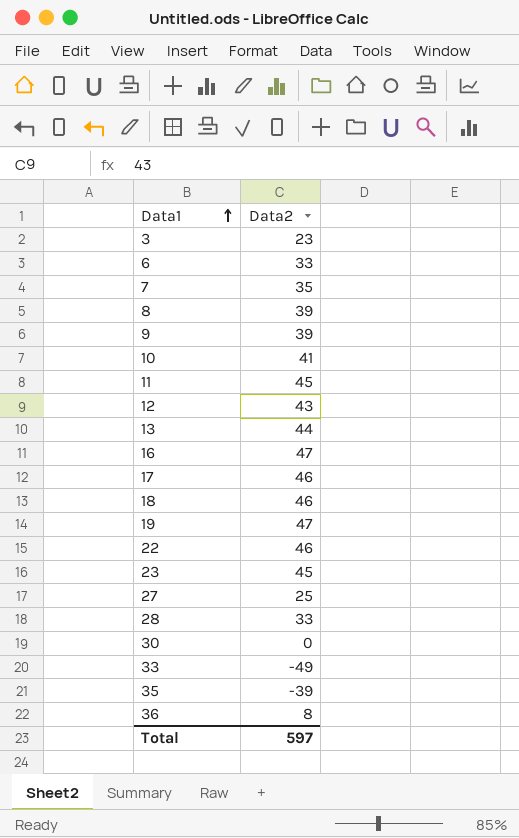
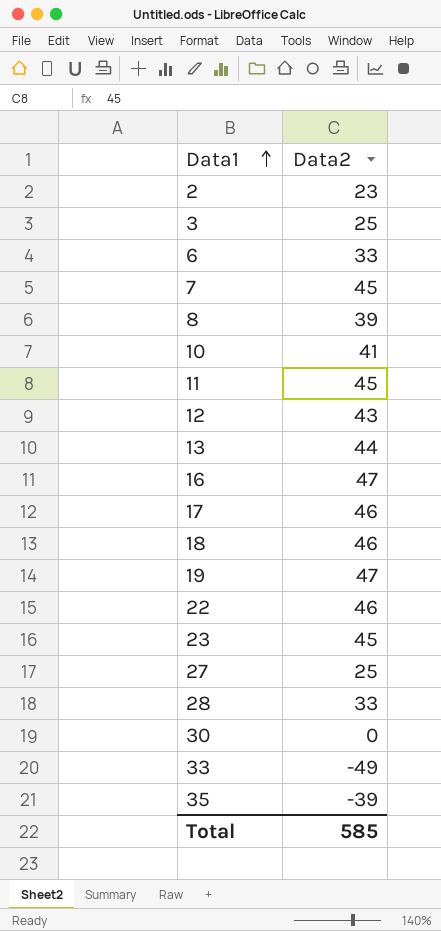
row 9: 39 -> none
row 36: 8 -> none
row 2: none -> 23
3 | Data2: 23 -> 25
7 | Data2: 35 -> 45
Total | Data2: 597 -> 585

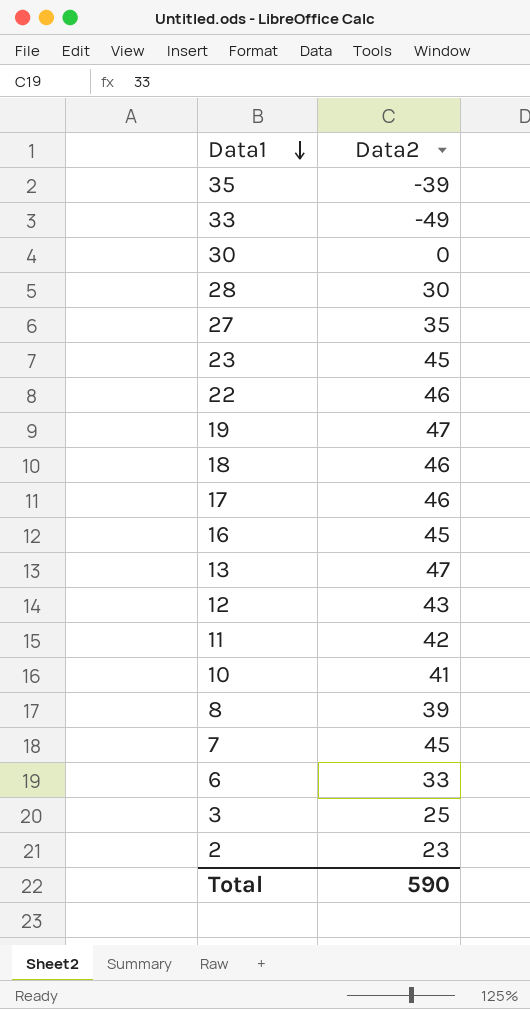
row order: Data1 ascending -> Data1 descending
28 | Data2: 33 -> 30
27 | Data2: 25 -> 35
16 | Data2: 47 -> 45
13 | Data2: 44 -> 47
11 | Data2: 45 -> 42
Total | Data2: 585 -> 590

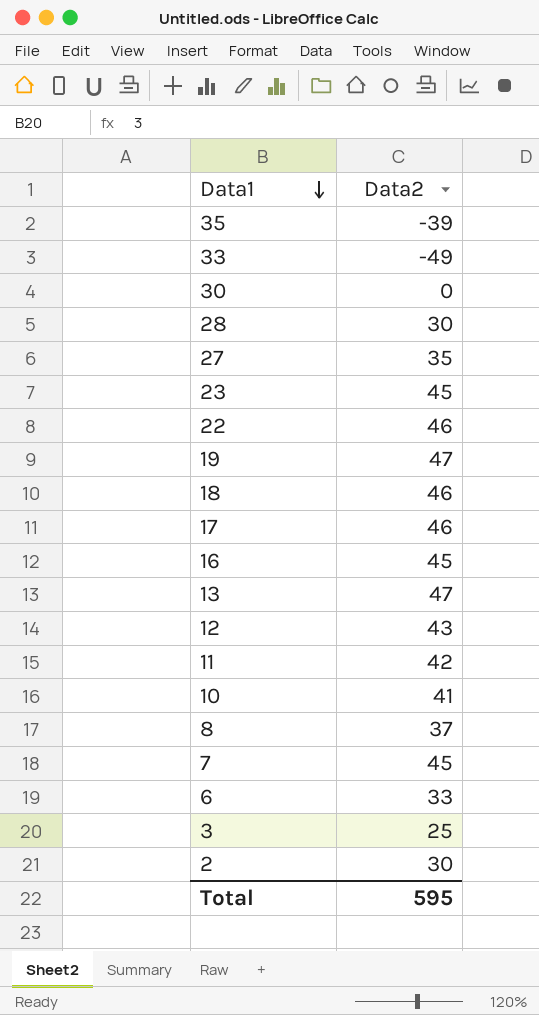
8 | Data2: 39 -> 37
2 | Data2: 23 -> 30
Total | Data2: 590 -> 595

